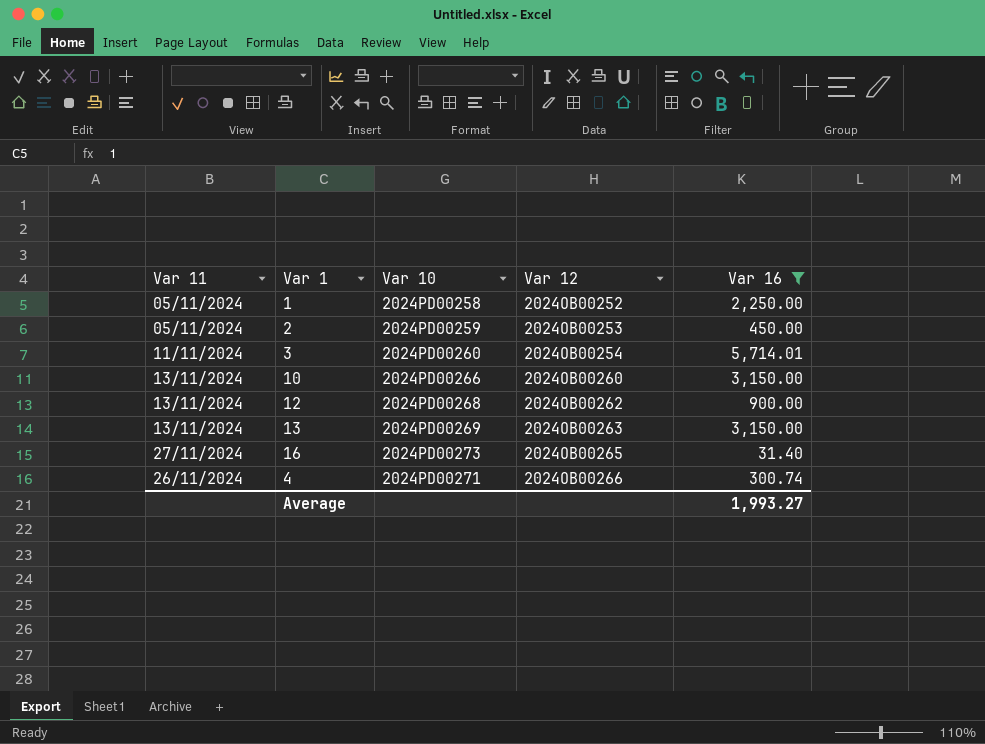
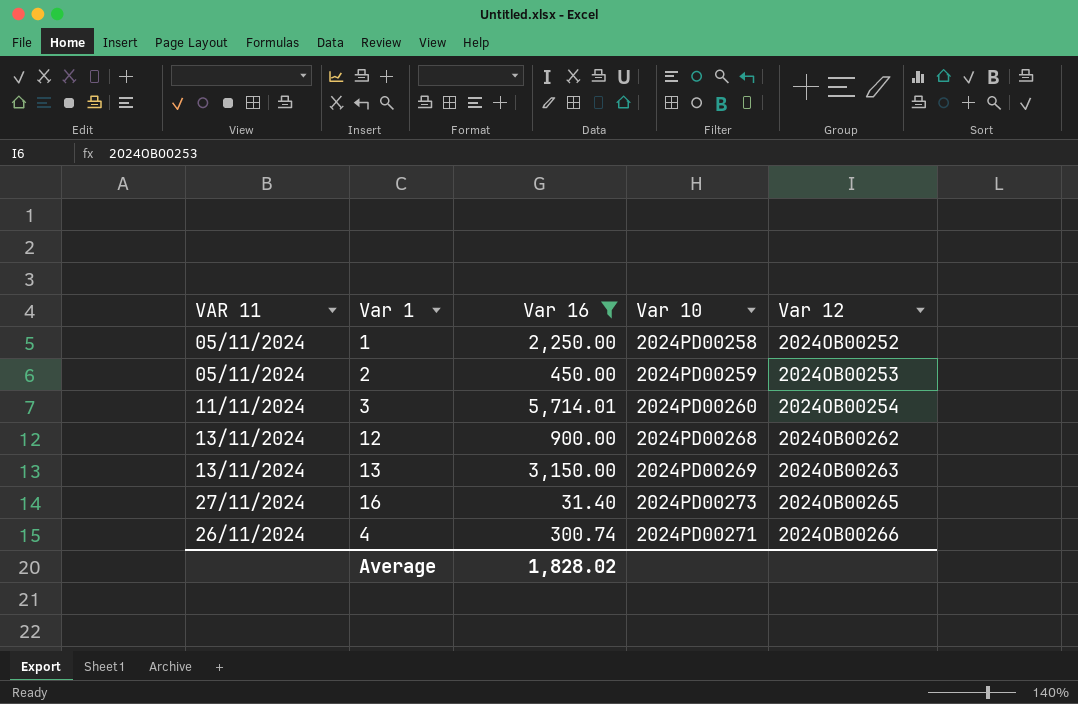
column name: Var 11 -> VAR 11
column Var 16 | position: 5 -> 3
row 10: 13/11/2024 | 2024PD00266 | 2024OB00260 | 3,150.00 -> none
Average | Var 16: 1,993.27 -> 1,828.02

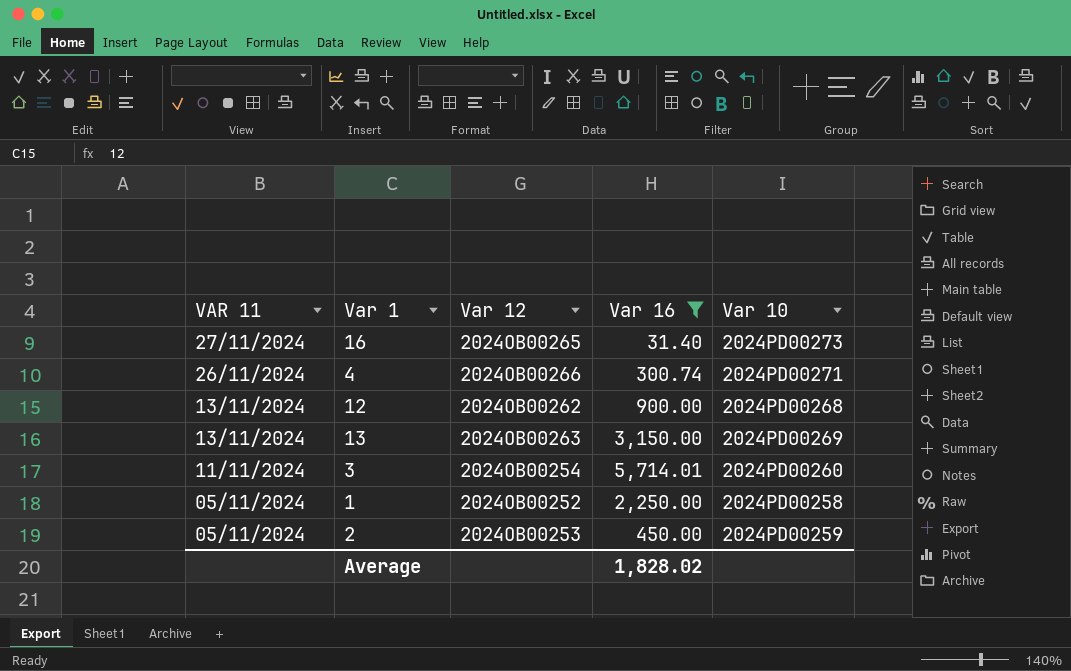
row order: Var 12 ascending -> VAR 11 descending
column Var 12 | position: 5 -> 3

